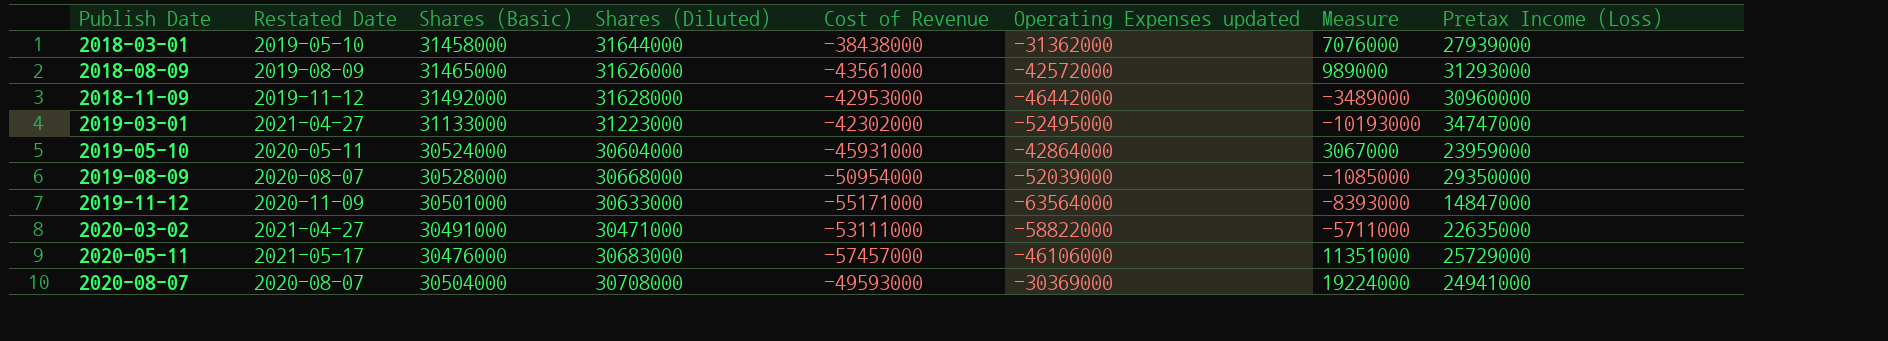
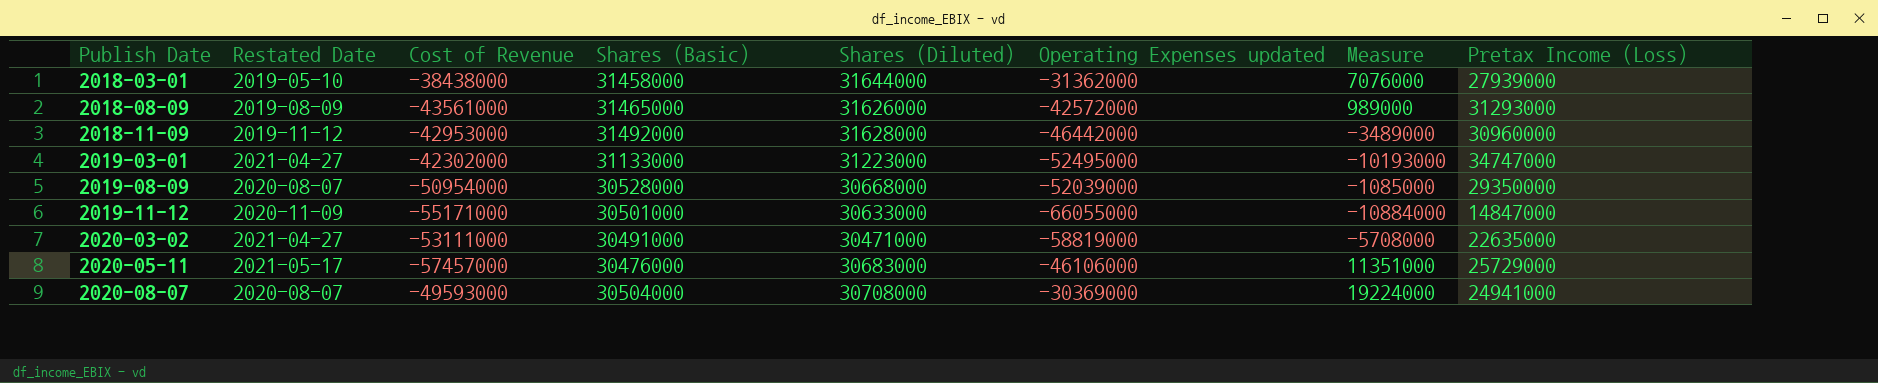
column Cost of Revenue | position: 5 -> 3
row 2019-05-10: 2020-05-11 | 30524000 | 30604000 | -45931000 | -42864000 | 3067000 | 23959000 -> none
2019-11-12 | Operating Expenses updated: -63564000 -> -66055000
2019-11-12 | Measure: -8393000 -> -10884000
2020-03-02 | Operating Expenses updated: -58822000 -> -58819000
2020-03-02 | Measure: -5711000 -> -5708000

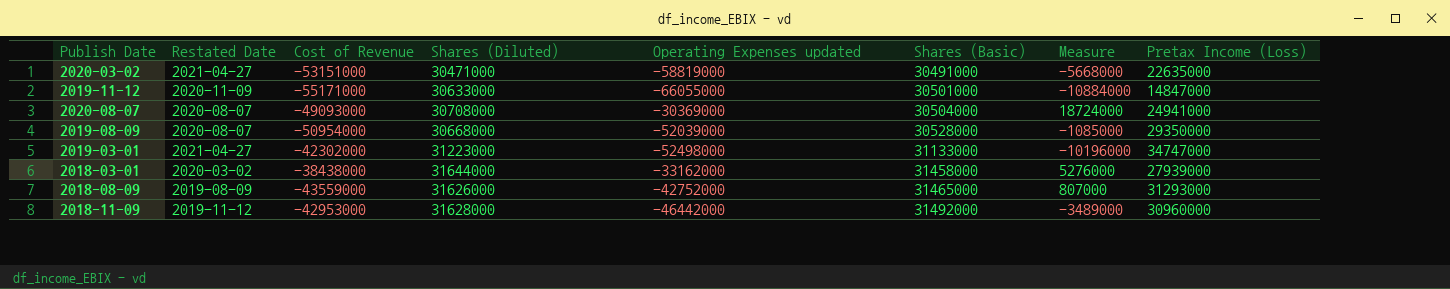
row order: Publish Date ascending -> Shares (Basic) ascending
column Shares (Basic) | position: 4 -> 6
row 2020-05-11: 2021-05-17 | -57457000 | 30476000 | 30683000 | -46106000 | 11351000 | 25729000 -> none
2020-03-02 | Cost of Revenue: -53111000 -> -53151000
2020-03-02 | Measure: -5708000 -> -5668000
2020-08-07 | Cost of Revenue: -49593000 -> -49093000
2020-08-07 | Measure: 19224000 -> 18724000
2019-03-01 | Operating Expenses updated: -52495000 -> -52498000
2019-03-01 | Measure: -10193000 -> -10196000
2018-03-01 | Restated Date: 2019-05-10 -> 2020-03-02
2018-03-01 | Operating Expenses updated: -31362000 -> -33162000
2018-03-01 | Measure: 7076000 -> 5276000
2018-08-09 | Cost of Revenue: -43561000 -> -43559000
2018-08-09 | Operating Expenses updated: -42572000 -> -42752000
2018-08-09 | Measure: 989000 -> 807000

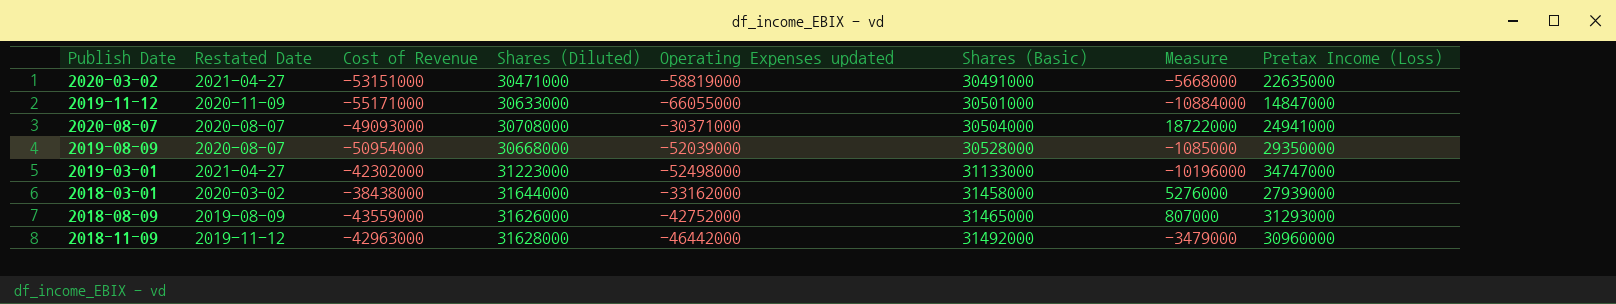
2020-08-07 | Operating Expenses updated: -30369000 -> -30371000
2020-08-07 | Measure: 18724000 -> 18722000
2018-11-09 | Cost of Revenue: -42953000 -> -42963000
2018-11-09 | Measure: -3489000 -> -3479000

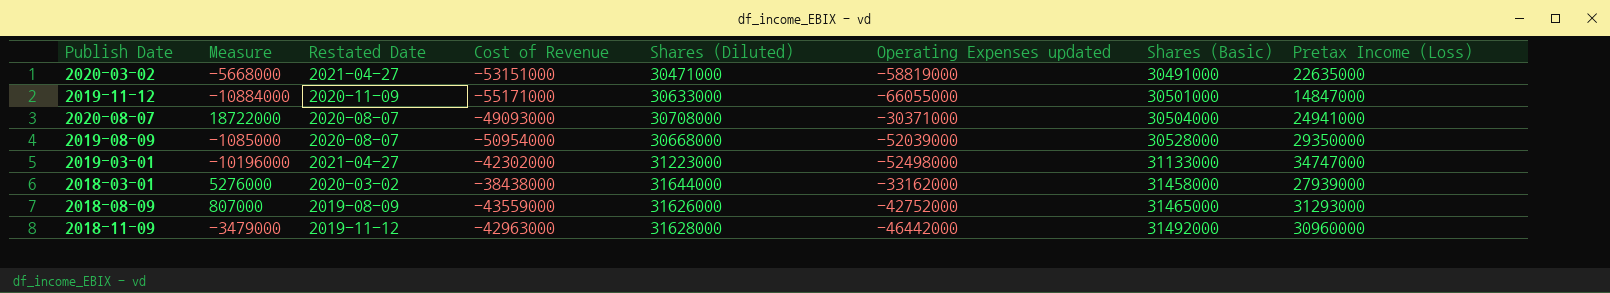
column Measure | position: 7 -> 2

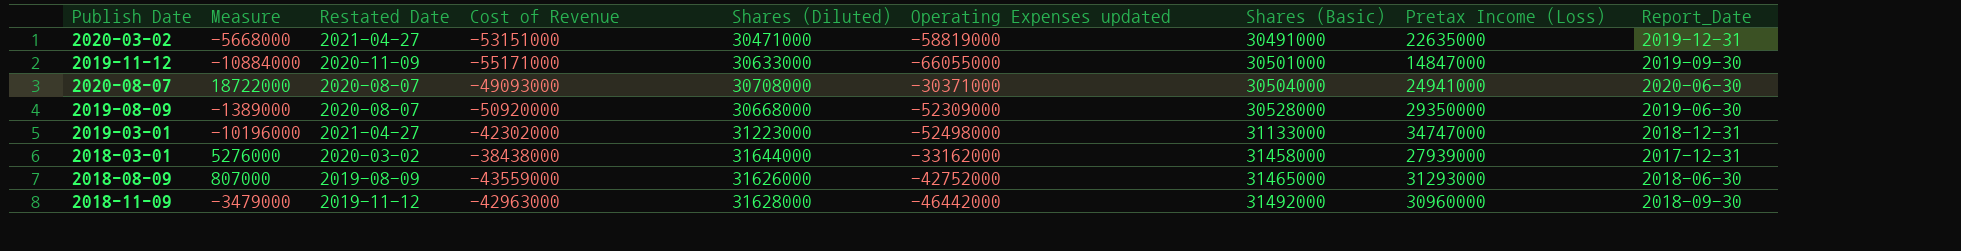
column Report_Date | position: none -> 9
2019-08-09 | Measure: -1085000 -> -1389000
2019-08-09 | Cost of Revenue: -50954000 -> -50920000
2019-08-09 | Operating Expenses updated: -52039000 -> -52309000

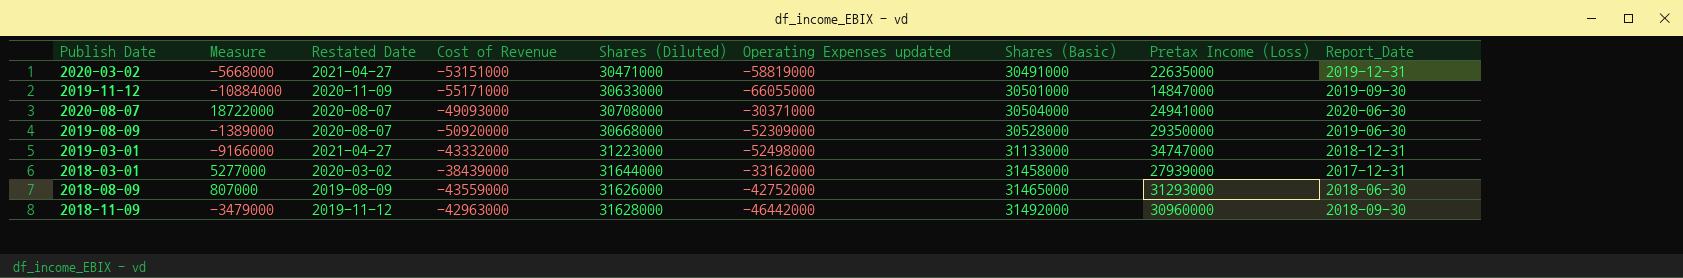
2019-03-01 | Measure: -10196000 -> -9166000
2019-03-01 | Cost of Revenue: -42302000 -> -43332000
2018-03-01 | Measure: 5276000 -> 5277000
2018-03-01 | Cost of Revenue: -38438000 -> -38439000

